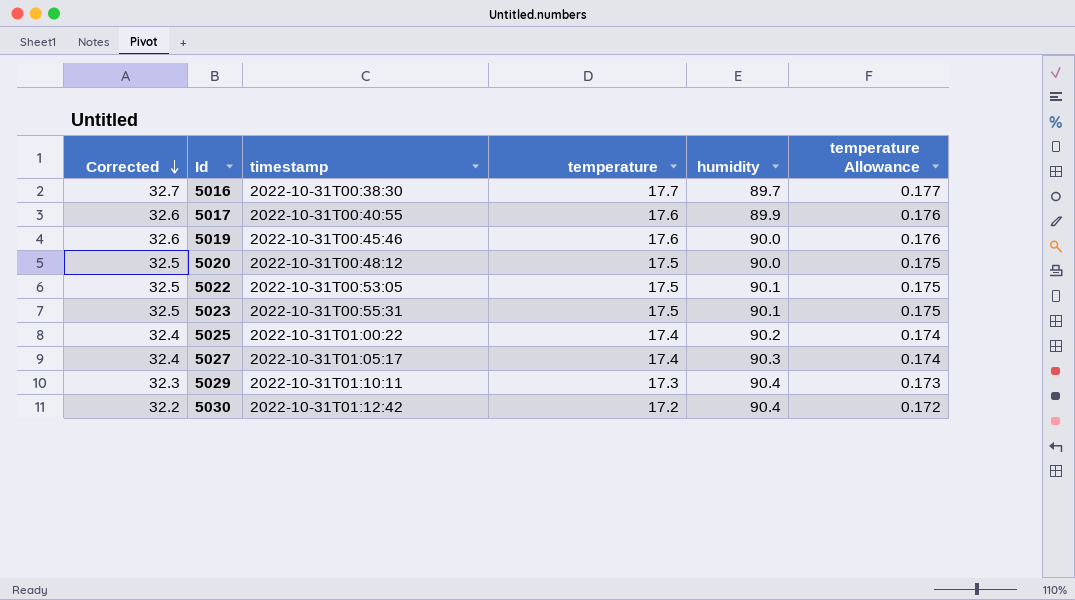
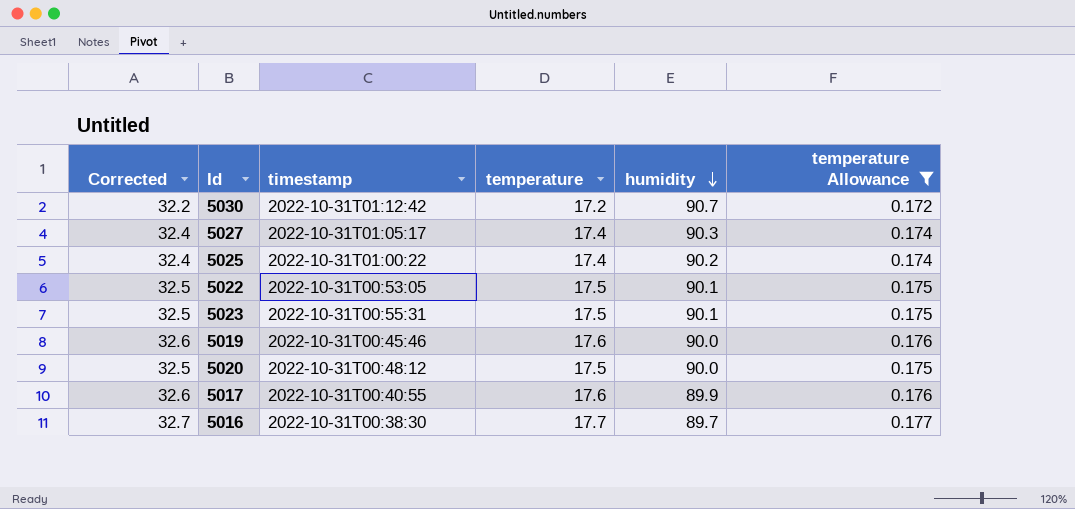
filter: none -> temperature Allowance != 0.173
row order: Corrected descending -> humidity descending
5030 | humidity: 90.4 -> 90.7

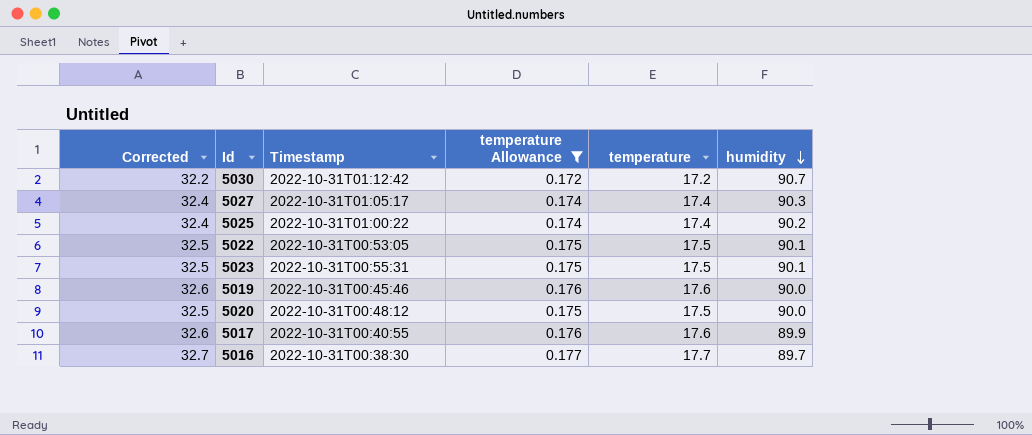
column name: timestamp -> Timestamp
column temperature Allowance | position: 6 -> 4

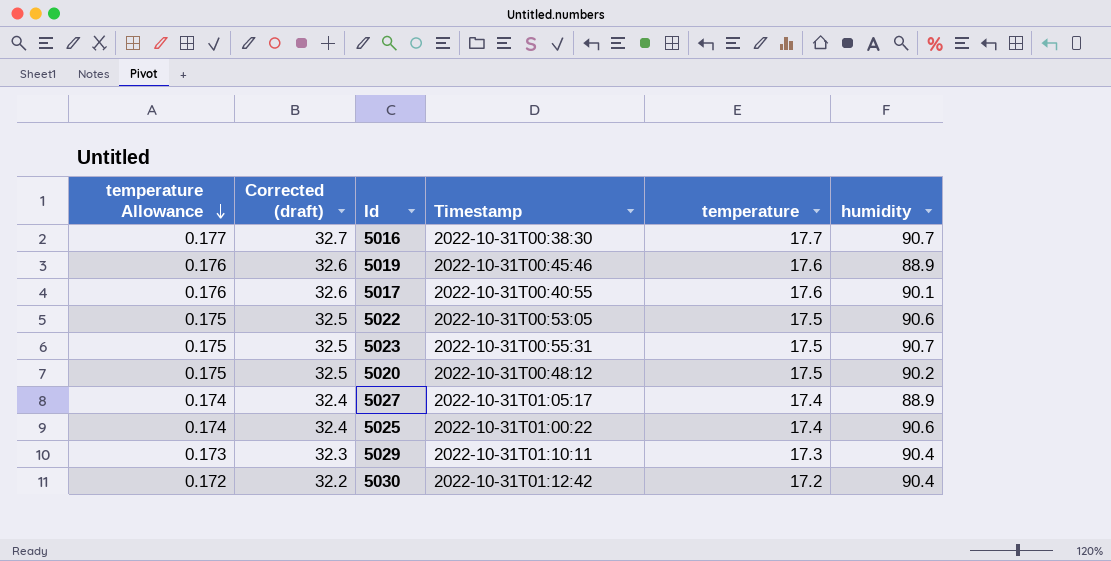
filter: temperature Allowance != 0.173 -> none
row order: humidity descending -> temperature Allowance descending
column temperature Allowance | position: 4 -> 1
column name: Corrected -> Corrected (draft)
5016 | humidity: 89.7 -> 90.7
5019 | humidity: 90.0 -> 88.9
5017 | humidity: 89.9 -> 90.1
5022 | humidity: 90.1 -> 90.6
5023 | humidity: 90.1 -> 90.7
5020 | humidity: 90.0 -> 90.2
5027 | humidity: 90.3 -> 88.9
5025 | humidity: 90.2 -> 90.6
5030 | humidity: 90.7 -> 90.4

